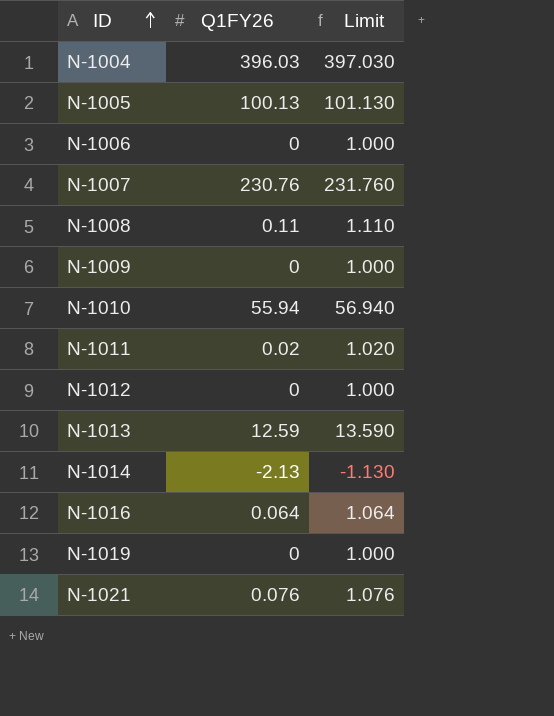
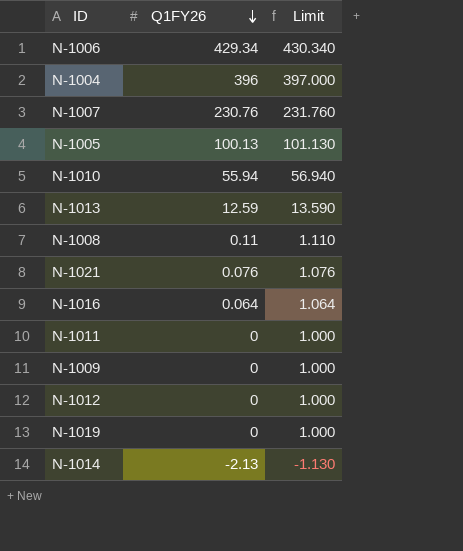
row order: ID ascending -> Q1FY26 descending
N-1006 | Q1FY26: 0 -> 429.34
N-1006 | Limit: 1.000 -> 430.340
N-1004 | Q1FY26: 396.03 -> 396
N-1004 | Limit: 397.030 -> 397.000
N-1011 | Q1FY26: 0.02 -> 0
N-1011 | Limit: 1.020 -> 1.000

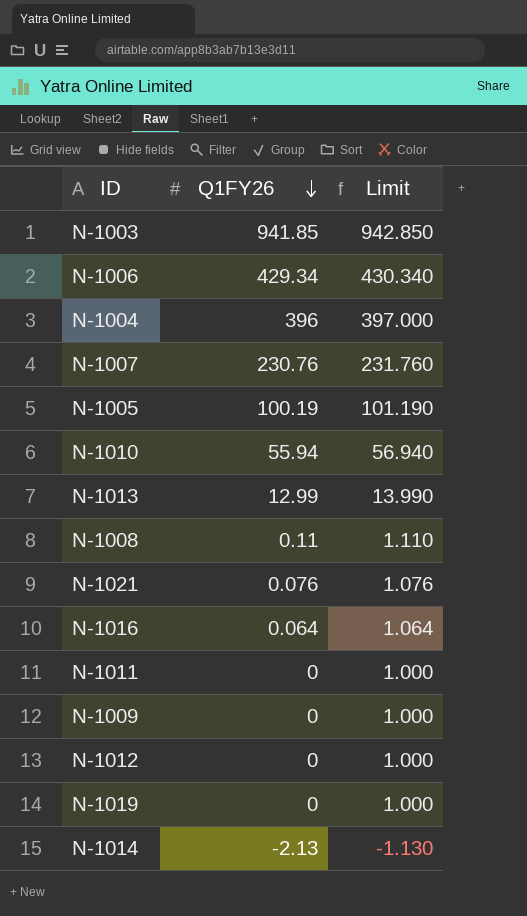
row N-1003: none -> 941.85 | 942.850
N-1005 | Q1FY26: 100.13 -> 100.19
N-1005 | Limit: 101.130 -> 101.190
N-1013 | Q1FY26: 12.59 -> 12.99
N-1013 | Limit: 13.590 -> 13.990

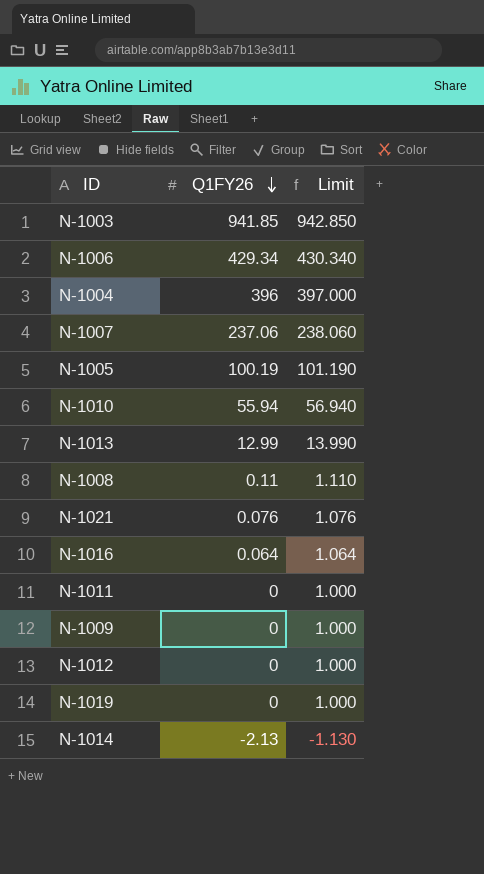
N-1007 | Q1FY26: 230.76 -> 237.06
N-1007 | Limit: 231.760 -> 238.060

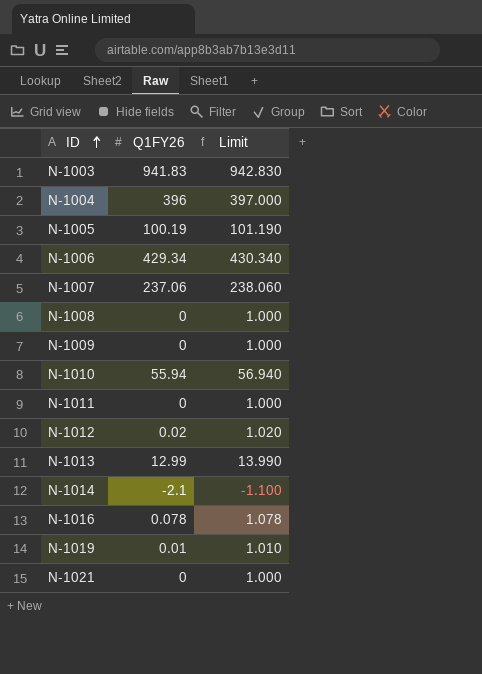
row order: Q1FY26 descending -> ID ascending
N-1003 | Q1FY26: 941.85 -> 941.83
N-1003 | Limit: 942.850 -> 942.830
N-1008 | Q1FY26: 0.11 -> 0
N-1008 | Limit: 1.110 -> 1.000
N-1012 | Q1FY26: 0 -> 0.02
N-1012 | Limit: 1.000 -> 1.020
N-1014 | Q1FY26: -2.13 -> -2.1
N-1014 | Limit: -1.130 -> -1.100
N-1016 | Q1FY26: 0.064 -> 0.078
N-1016 | Limit: 1.064 -> 1.078
N-1019 | Q1FY26: 0 -> 0.01
N-1019 | Limit: 1.000 -> 1.010
N-1021 | Q1FY26: 0.076 -> 0
N-1021 | Limit: 1.076 -> 1.000

